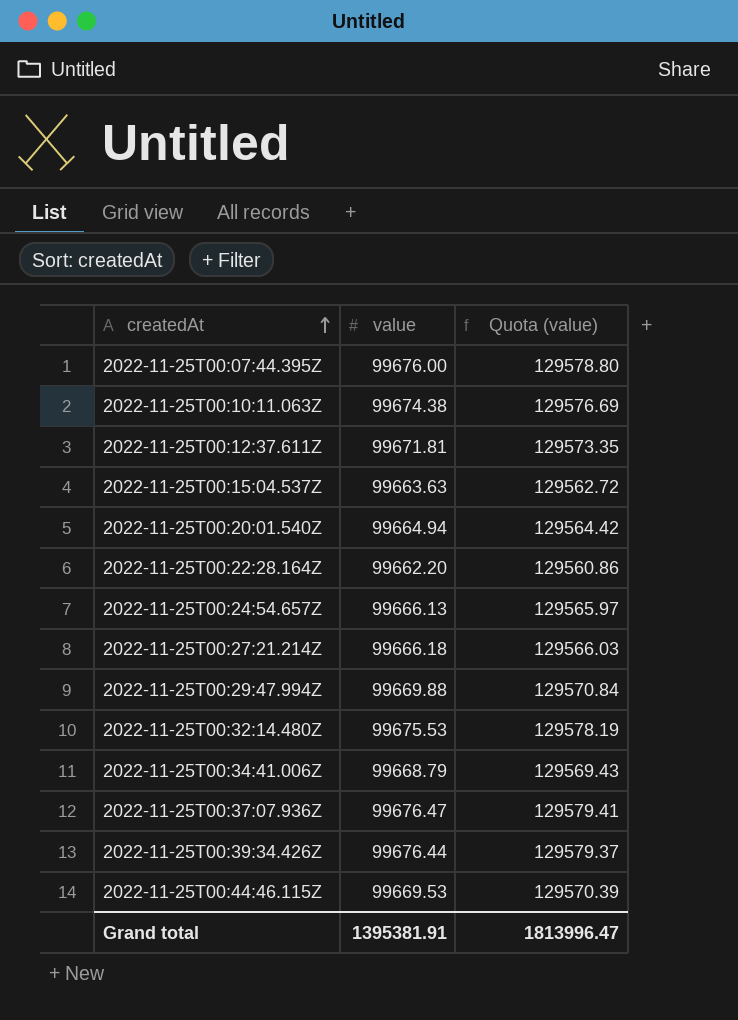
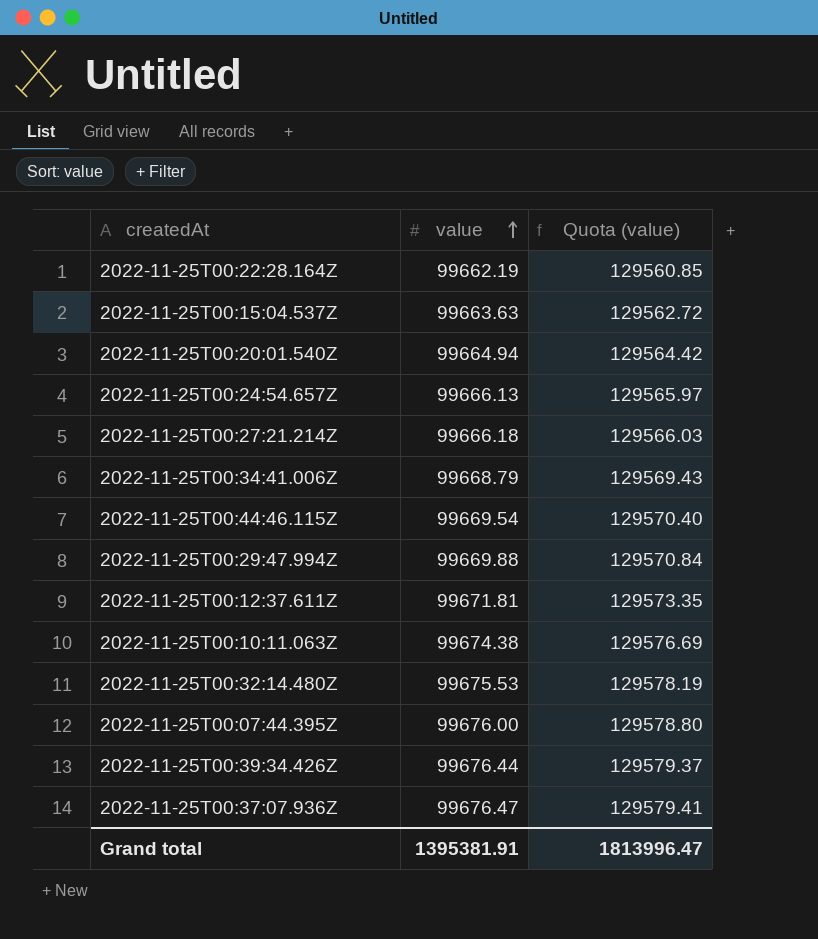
row order: createdAt ascending -> value ascending
2022-11-25T00:22:28.164Z | value: 99662.20 -> 99662.19
2022-11-25T00:22:28.164Z | Quota (value): 129560.86 -> 129560.85
2022-11-25T00:44:46.115Z | value: 99669.53 -> 99669.54
2022-11-25T00:44:46.115Z | Quota (value): 129570.39 -> 129570.40

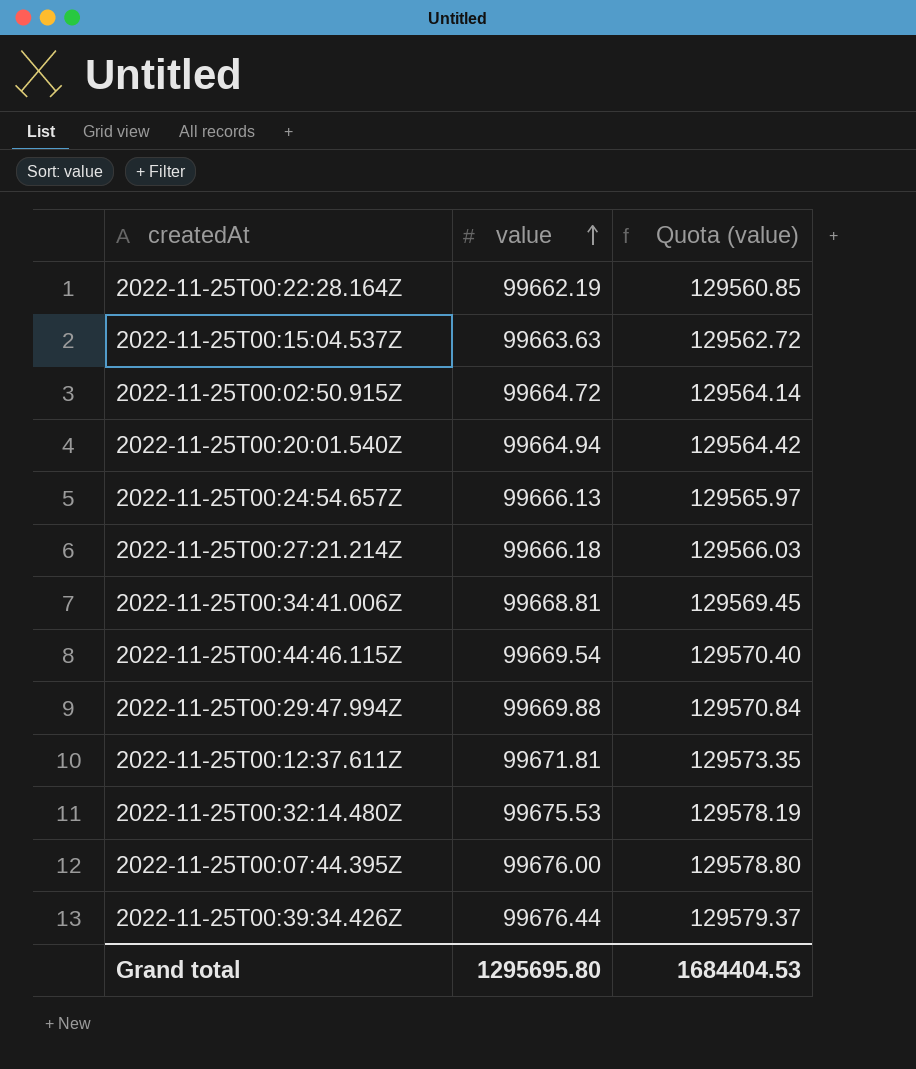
row 2022-11-25T00:10:11.063Z: 99674.38 | 129576.69 -> none
row 2022-11-25T00:37:07.936Z: 99676.47 | 129579.41 -> none
row 2022-11-25T00:02:50.915Z: none -> 99664.72 | 129564.14
2022-11-25T00:34:41.006Z | value: 99668.79 -> 99668.81
2022-11-25T00:34:41.006Z | Quota (value): 129569.43 -> 129569.45
Grand total | value: 1395381.91 -> 1295695.80
Grand total | Quota (value): 1813996.47 -> 1684404.53

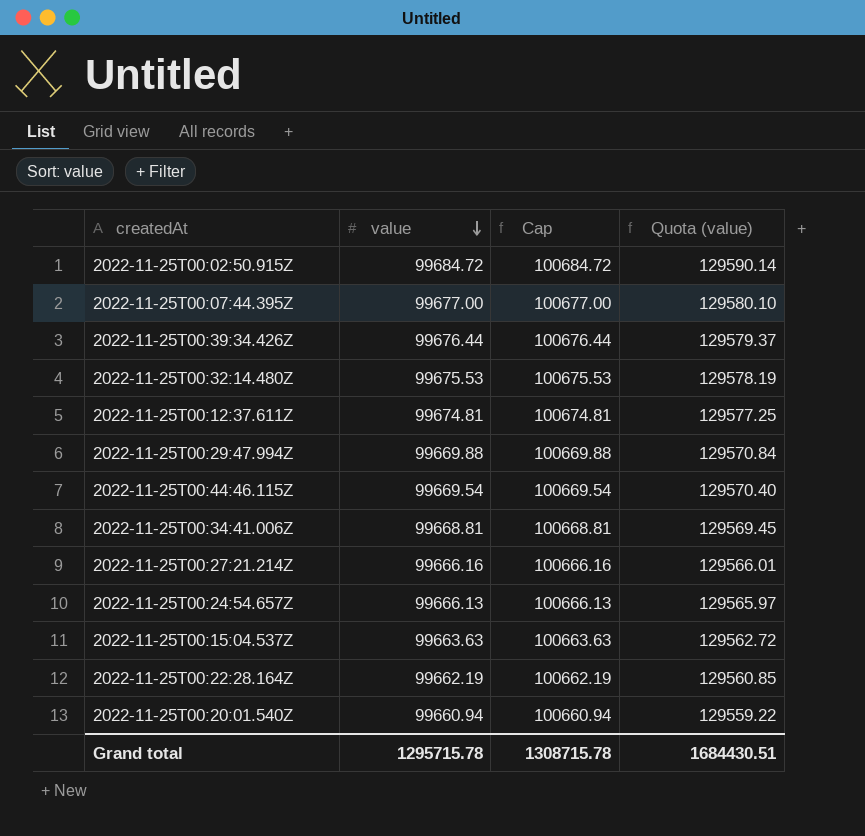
row order: value ascending -> value descending
column Cap | formula: none -> [value] + 1000
2022-11-25T00:02:50.915Z | value: 99664.72 -> 99684.72
2022-11-25T00:02:50.915Z | Quota (value): 129564.14 -> 129590.14
2022-11-25T00:07:44.395Z | value: 99676.00 -> 99677.00
2022-11-25T00:07:44.395Z | Quota (value): 129578.80 -> 129580.10
2022-11-25T00:12:37.611Z | value: 99671.81 -> 99674.81
2022-11-25T00:12:37.611Z | Quota (value): 129573.35 -> 129577.25
2022-11-25T00:27:21.214Z | value: 99666.18 -> 99666.16
2022-11-25T00:27:21.214Z | Quota (value): 129566.03 -> 129566.01
2022-11-25T00:20:01.540Z | value: 99664.94 -> 99660.94
2022-11-25T00:20:01.540Z | Quota (value): 129564.42 -> 129559.22
Grand total | value: 1295695.80 -> 1295715.78
Grand total | Quota (value): 1684404.53 -> 1684430.51

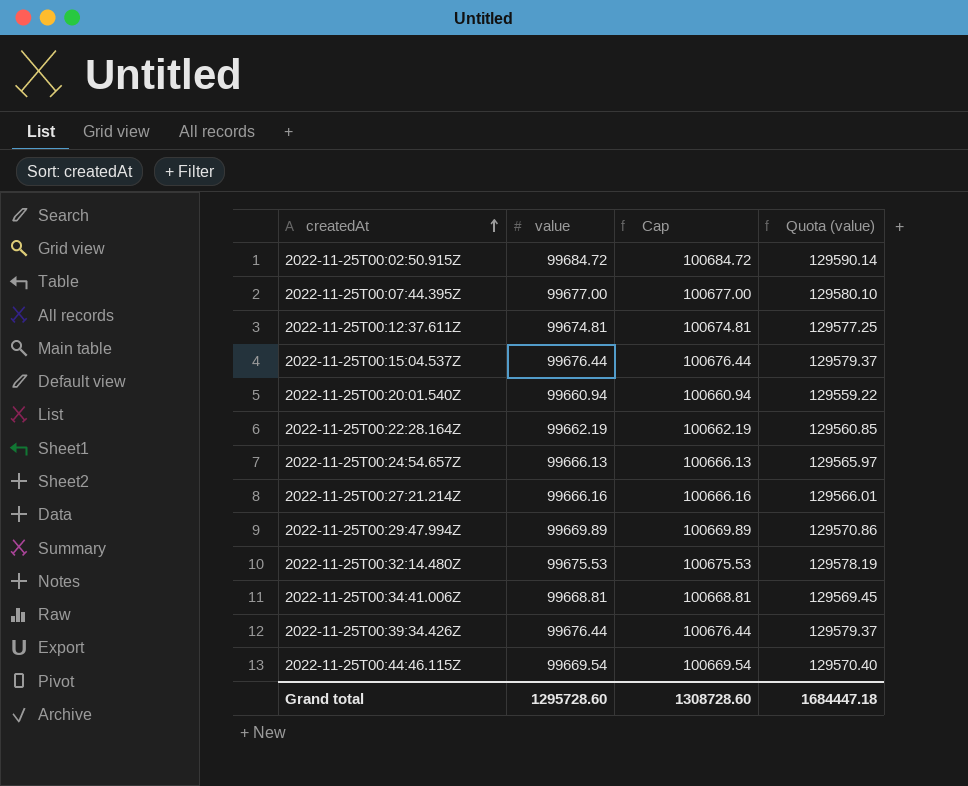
row order: value descending -> createdAt ascending
2022-11-25T00:15:04.537Z | value: 99663.63 -> 99676.44
2022-11-25T00:15:04.537Z | Cap: 100663.63 -> 100676.44
2022-11-25T00:15:04.537Z | Quota (value): 129562.72 -> 129579.37
2022-11-25T00:29:47.994Z | value: 99669.88 -> 99669.89
2022-11-25T00:29:47.994Z | Cap: 100669.88 -> 100669.89
2022-11-25T00:29:47.994Z | Quota (value): 129570.84 -> 129570.86
Grand total | value: 1295715.78 -> 1295728.60
Grand total | Cap: 1308715.78 -> 1308728.60
Grand total | Quota (value): 1684430.51 -> 1684447.18

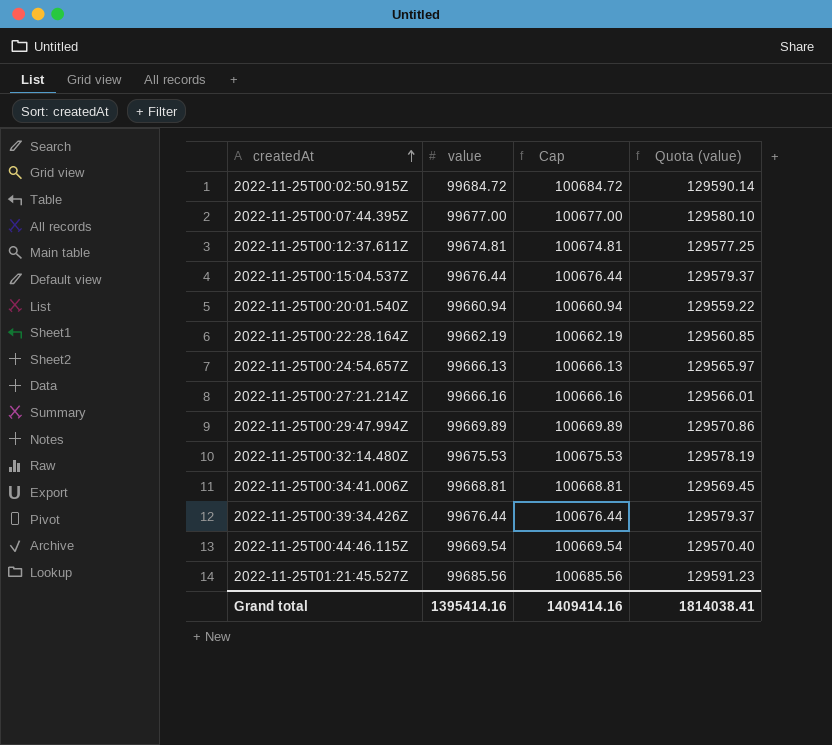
row 2022-11-25T01:21:45.527Z: none -> 99685.56 | 100685.56 | 129591.23
Grand total | value: 1295728.60 -> 1395414.16
Grand total | Cap: 1308728.60 -> 1409414.16
Grand total | Quota (value): 1684447.18 -> 1814038.41

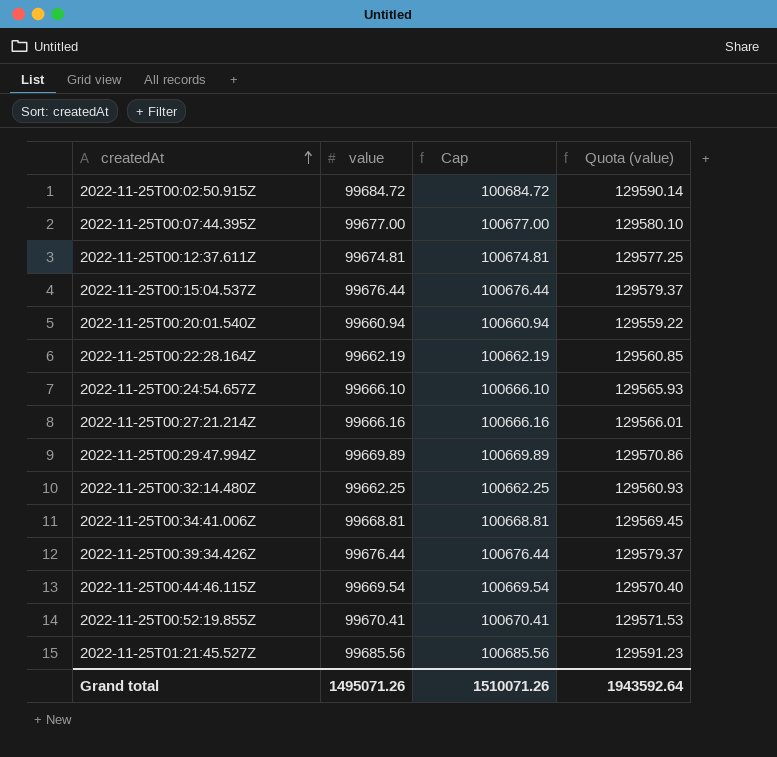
2022-11-25T00:24:54.657Z | value: 99666.13 -> 99666.10
2022-11-25T00:24:54.657Z | Cap: 100666.13 -> 100666.10
2022-11-25T00:24:54.657Z | Quota (value): 129565.97 -> 129565.93
2022-11-25T00:32:14.480Z | value: 99675.53 -> 99662.25
2022-11-25T00:32:14.480Z | Cap: 100675.53 -> 100662.25
2022-11-25T00:32:14.480Z | Quota (value): 129578.19 -> 129560.93
row 2022-11-25T00:52:19.855Z: none -> 99670.41 | 100670.41 | 129571.53
Grand total | value: 1395414.16 -> 1495071.26
Grand total | Cap: 1409414.16 -> 1510071.26
Grand total | Quota (value): 1814038.41 -> 1943592.64

